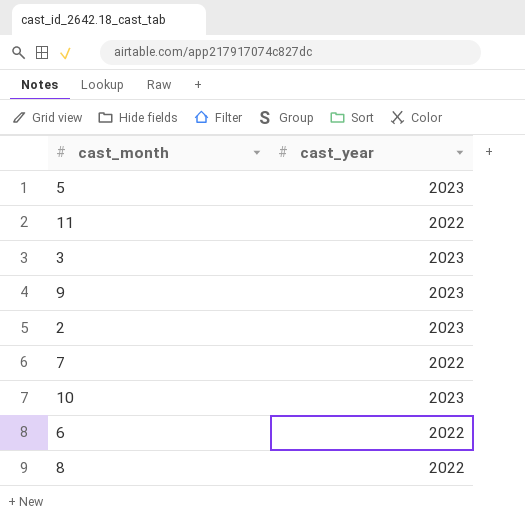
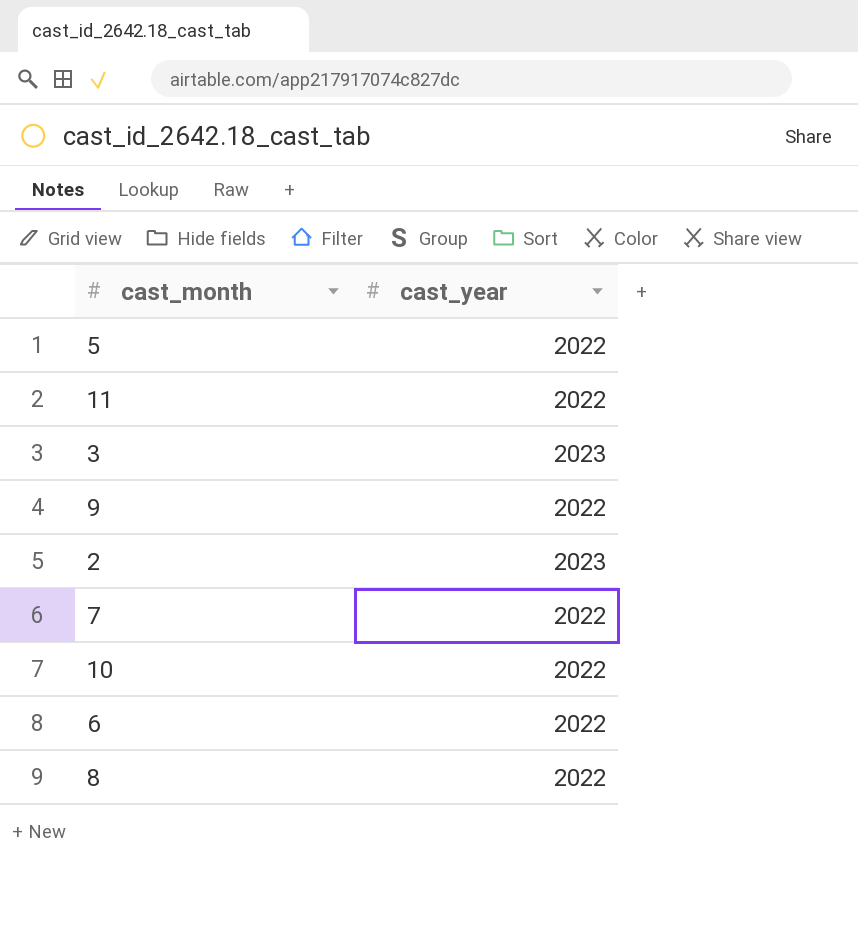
5 | cast_year: 2023 -> 2022
9 | cast_year: 2023 -> 2022
10 | cast_year: 2023 -> 2022

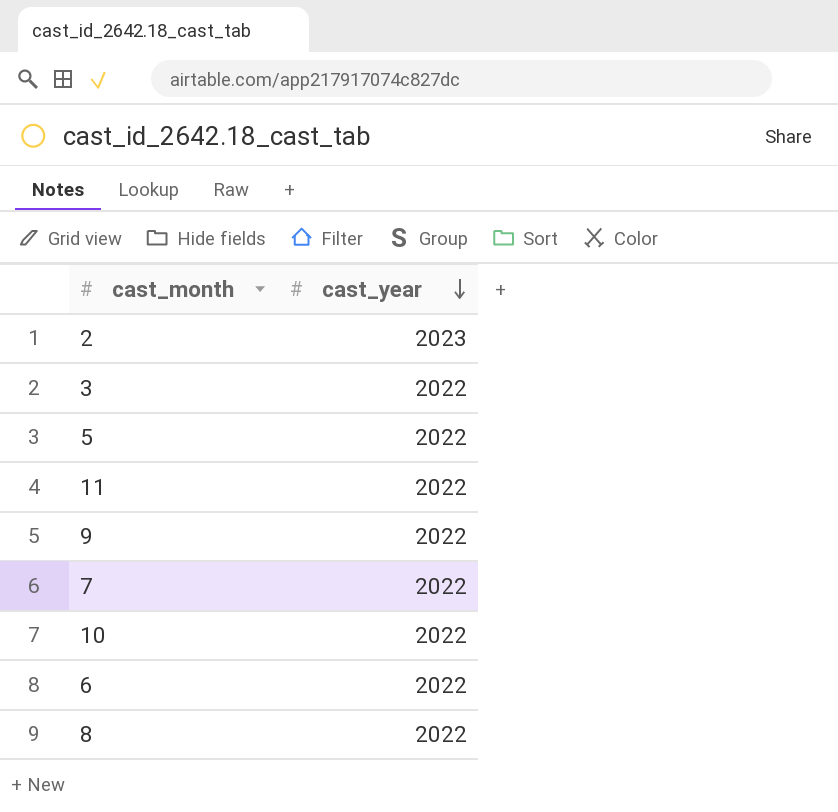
row order: none -> cast_year descending
3 | cast_year: 2023 -> 2022

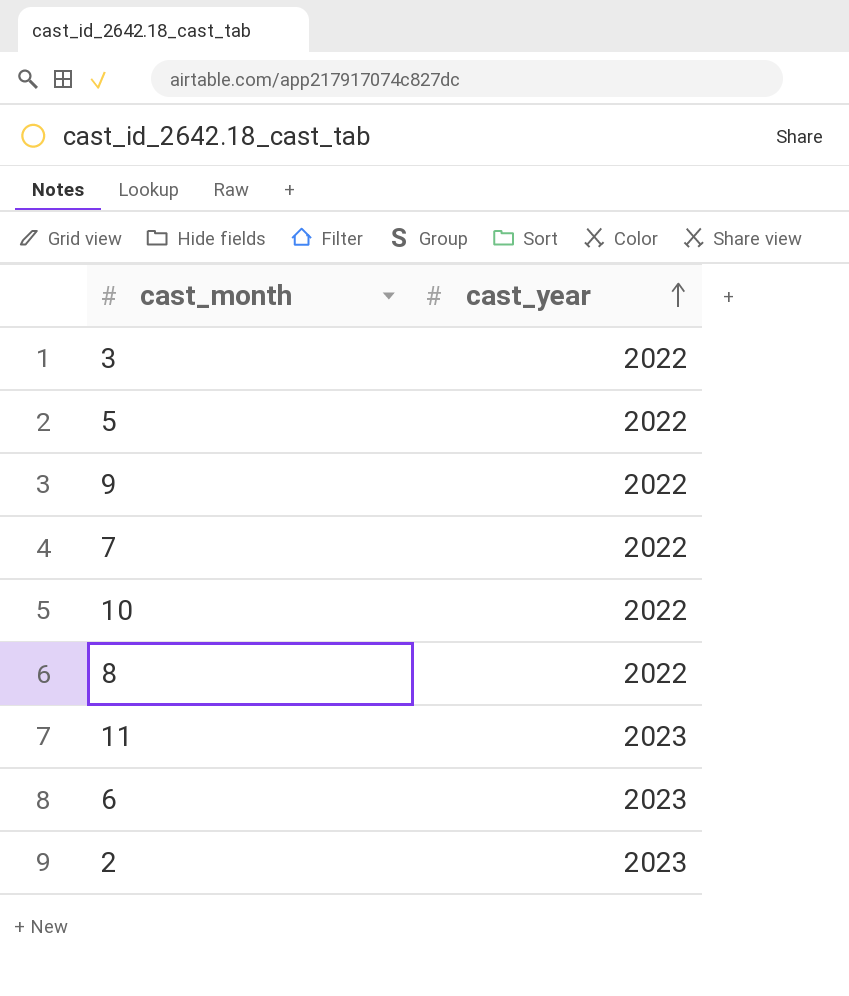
row order: cast_year descending -> cast_year ascending
11 | cast_year: 2022 -> 2023
6 | cast_year: 2022 -> 2023

